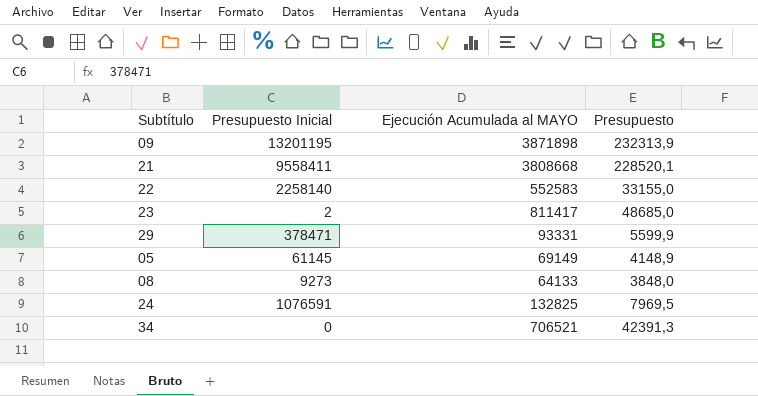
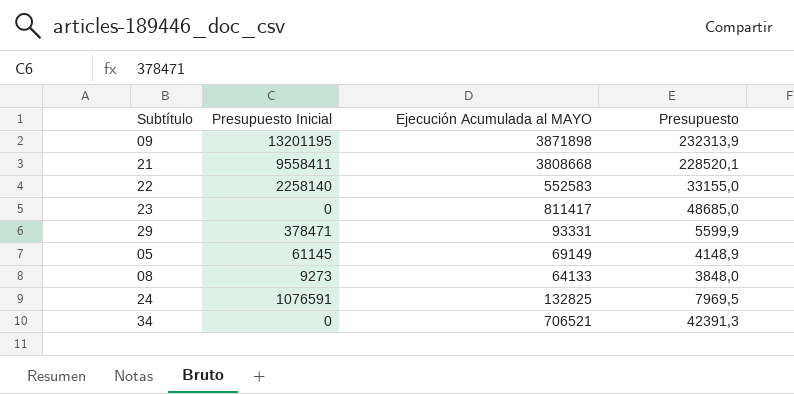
23 | Presupuesto Inicial: 2 -> 0

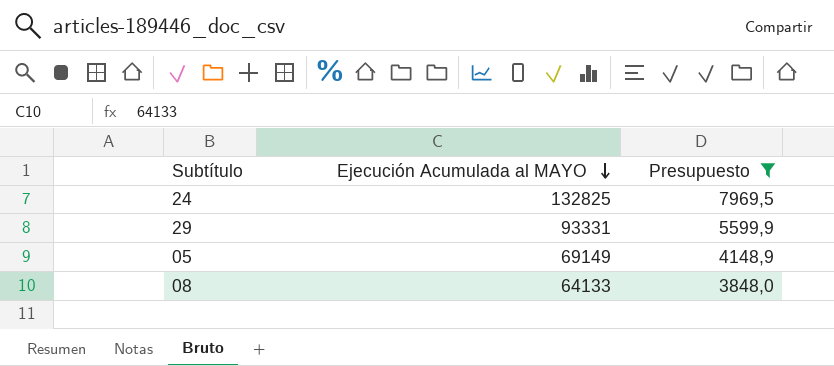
filter: none -> Presupuesto <= 7969,5
row order: none -> Ejecución Acumulada al MAYO descending
column Presupuesto Inicial | position: 2 -> none

